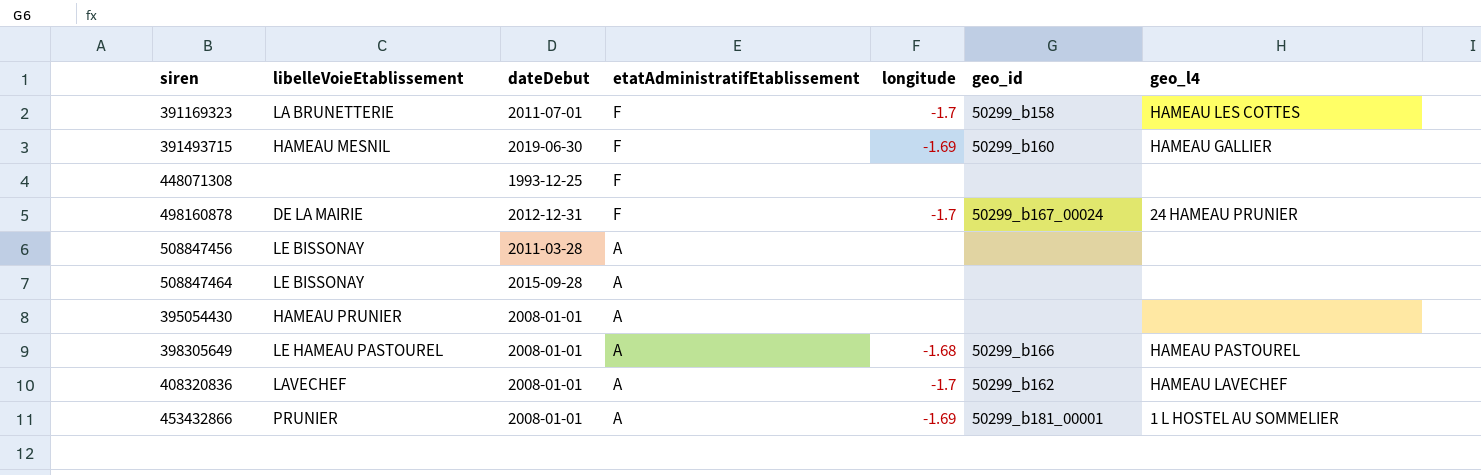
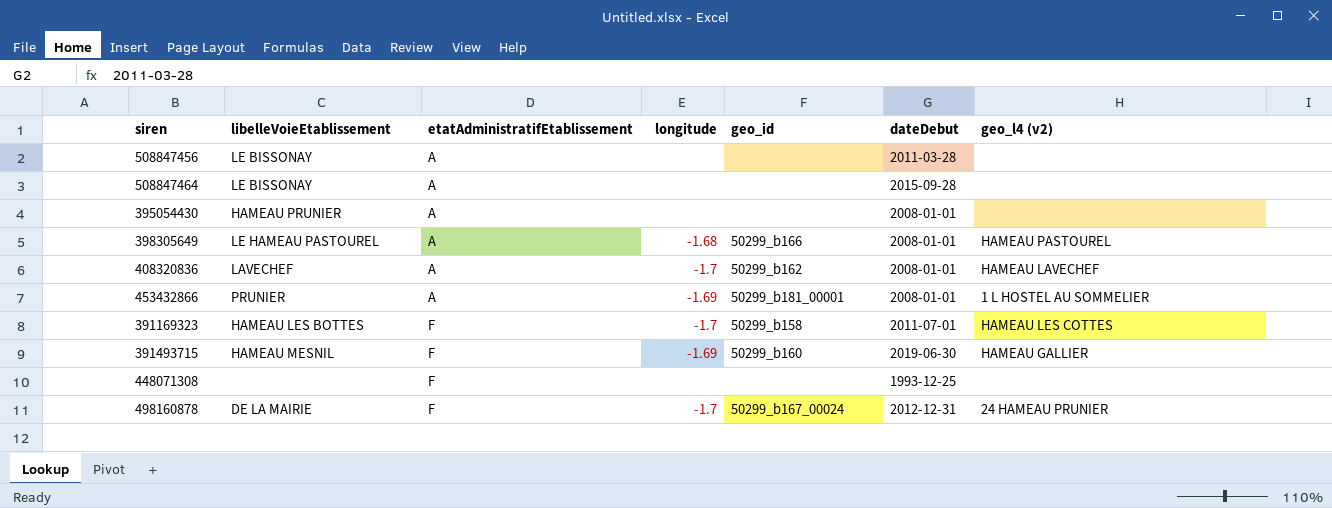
row order: etatAdministratifEtablissement descending -> etatAdministratifEtablissement ascending
column dateDebut | position: 3 -> 6
column name: geo_l4 -> geo_l4 (v2)
391169323 | libelleVoieEtablissement: LA BRUNETTERIE -> HAMEAU LES BOTTES

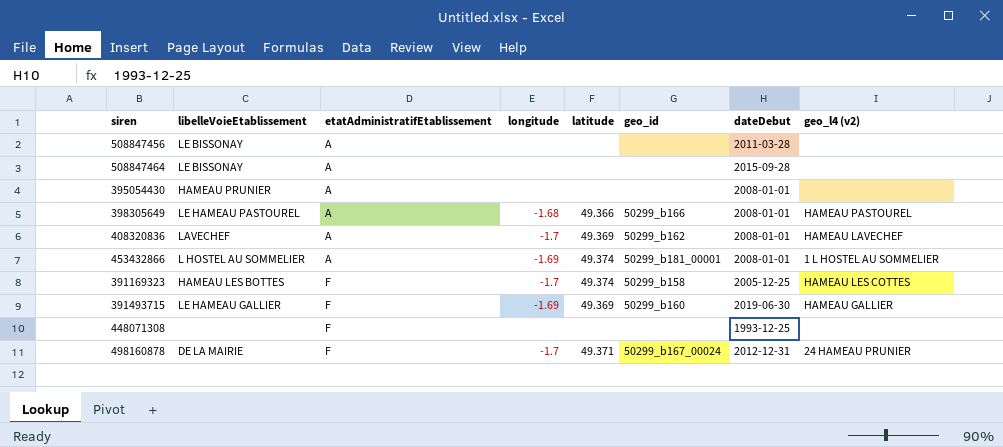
column latitude | position: none -> 5
453432866 | libelleVoieEtablissement: PRUNIER -> L HOSTEL AU SOMMELIER
391169323 | dateDebut: 2011-07-01 -> 2005-12-25
391493715 | libelleVoieEtablissement: HAMEAU MESNIL -> LE HAMEAU GALLIER

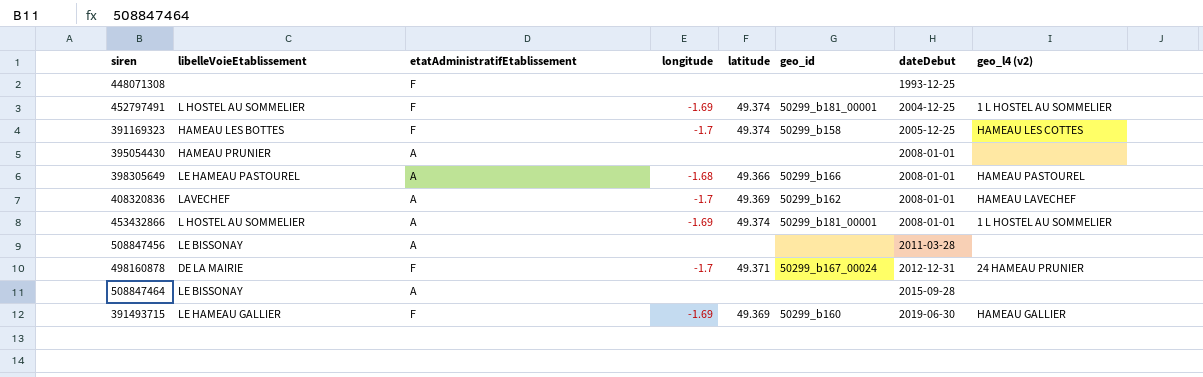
row order: etatAdministratifEtablissement ascending -> dateDebut ascending
row 452797491: none -> L HOSTEL AU SOMMELIER | F | -1.69 | 49.374 | 50299_b181_00001 | 2004-12-25 | 1 L HOSTEL AU SOMMELIER

